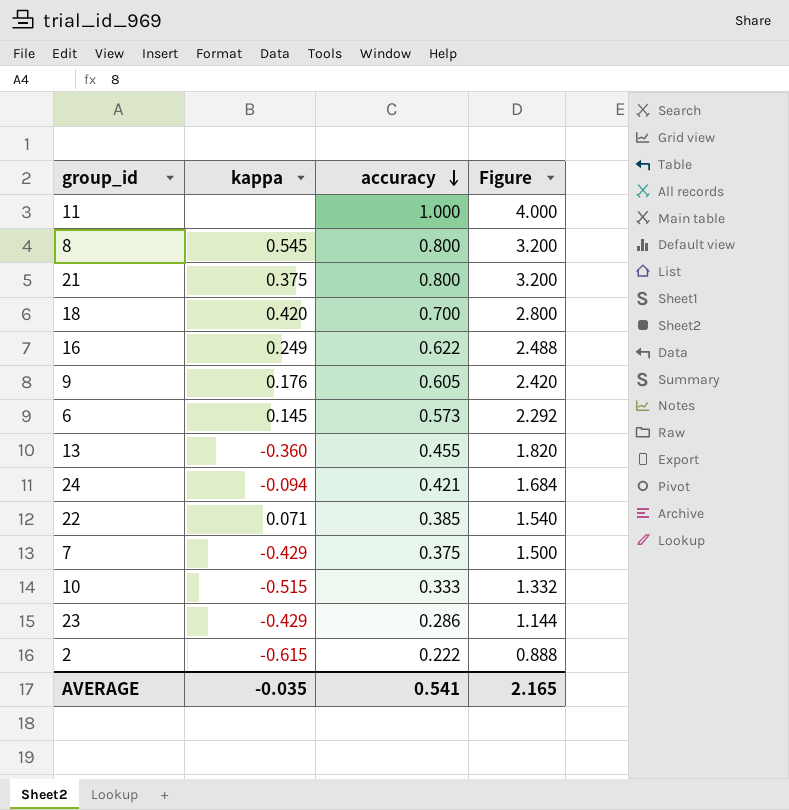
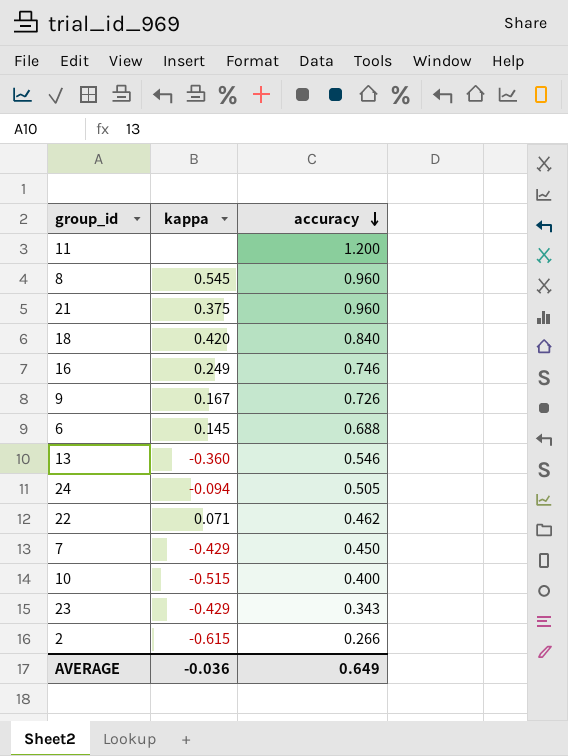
column Figure | formula: [accuracy] * 4 -> none
11 | accuracy: 1.000 -> 1.200
8 | accuracy: 0.800 -> 0.960
21 | accuracy: 0.800 -> 0.960
18 | accuracy: 0.700 -> 0.840
16 | accuracy: 0.622 -> 0.746
9 | kappa: 0.176 -> 0.167
9 | accuracy: 0.605 -> 0.726
6 | accuracy: 0.573 -> 0.688
13 | accuracy: 0.455 -> 0.546
24 | accuracy: 0.421 -> 0.505
22 | accuracy: 0.385 -> 0.462
7 | accuracy: 0.375 -> 0.450
10 | accuracy: 0.333 -> 0.400
23 | accuracy: 0.286 -> 0.343
2 | accuracy: 0.222 -> 0.266
AVERAGE | kappa: -0.035 -> -0.036
AVERAGE | accuracy: 0.541 -> 0.649

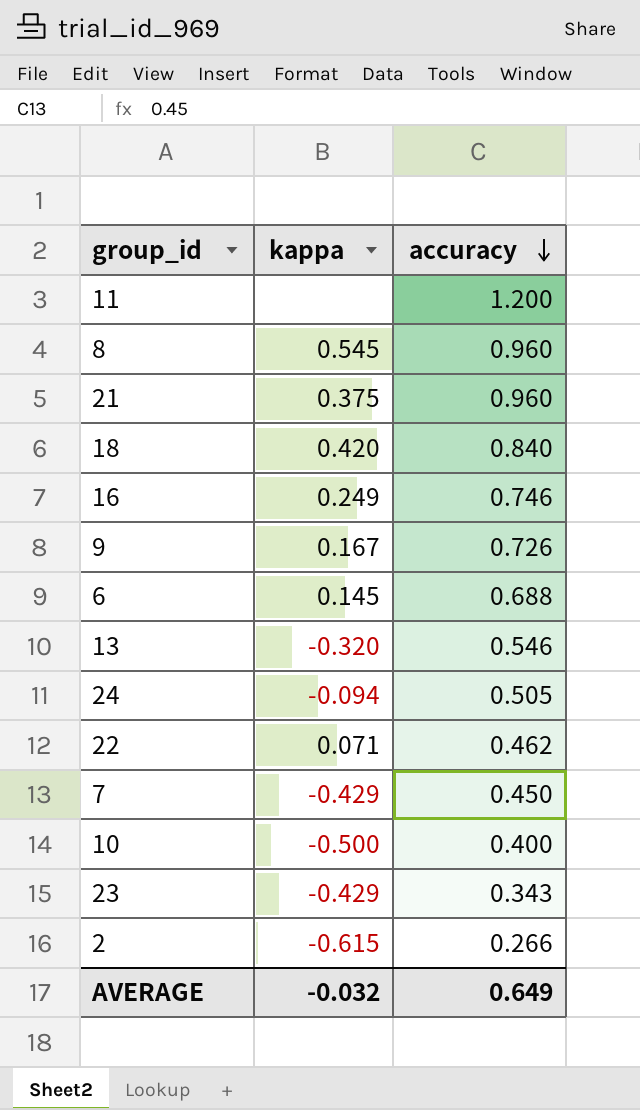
13 | kappa: -0.360 -> -0.320
10 | kappa: -0.515 -> -0.500
AVERAGE | kappa: -0.036 -> -0.032

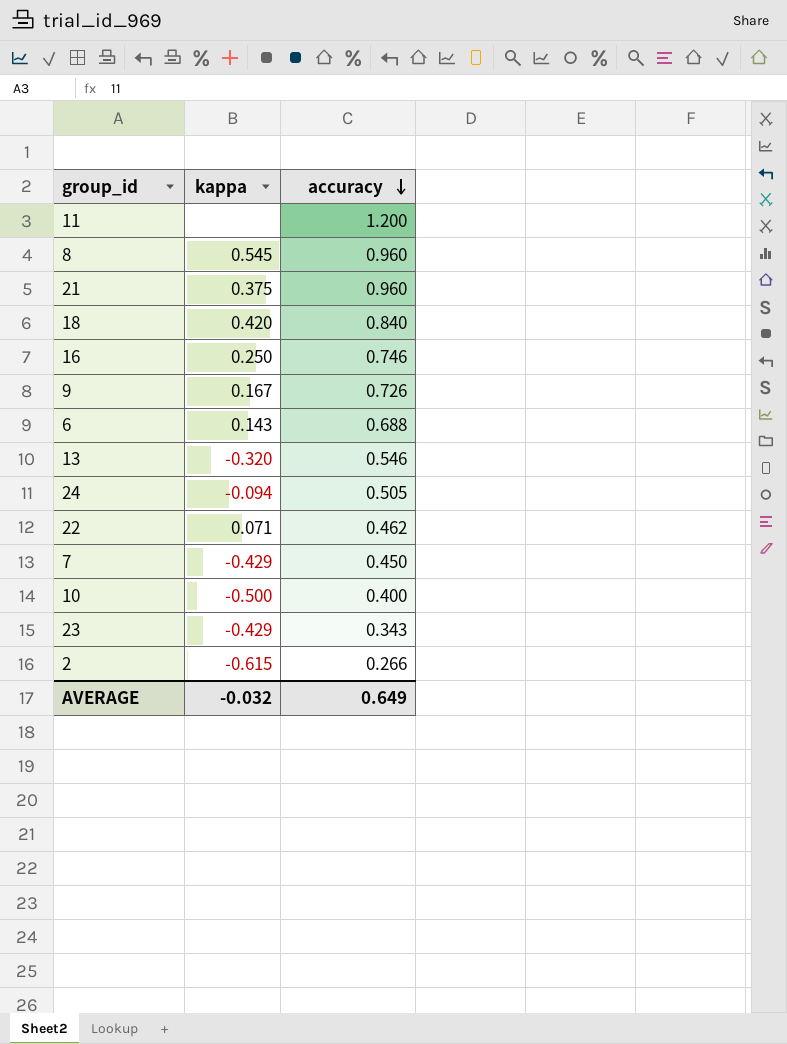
16 | kappa: 0.249 -> 0.250
6 | kappa: 0.145 -> 0.143

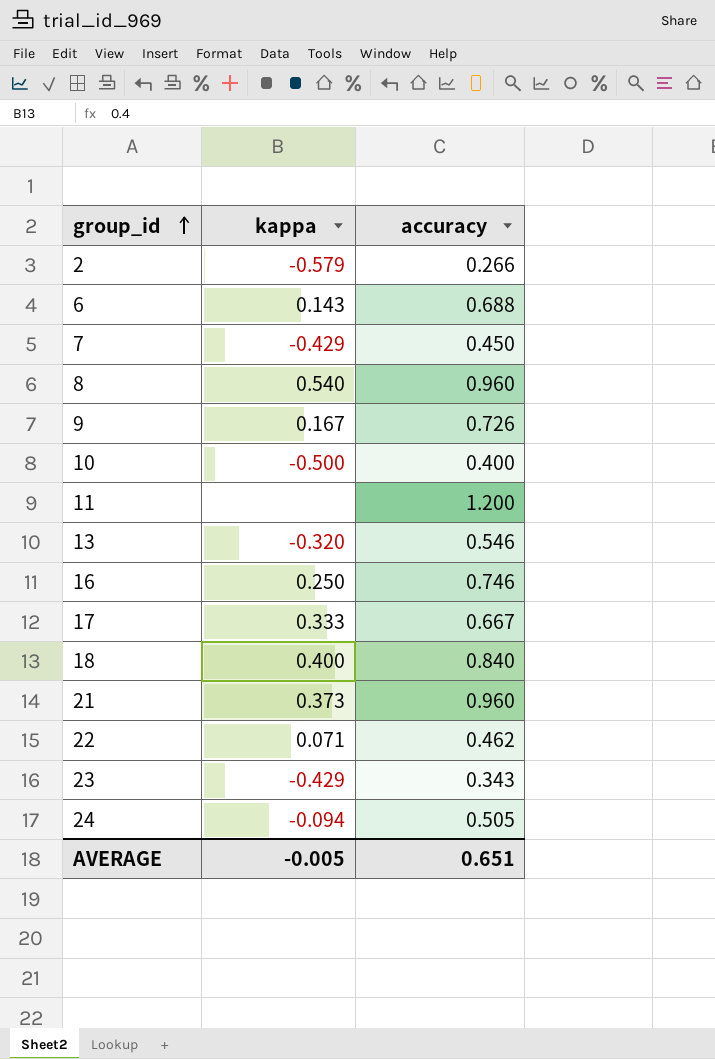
row order: accuracy descending -> group_id ascending
2 | kappa: -0.615 -> -0.579
8 | kappa: 0.545 -> 0.540
row 17: none -> 0.333 | 0.667
18 | kappa: 0.420 -> 0.400
21 | kappa: 0.375 -> 0.373
AVERAGE | kappa: -0.032 -> -0.005
AVERAGE | accuracy: 0.649 -> 0.651

